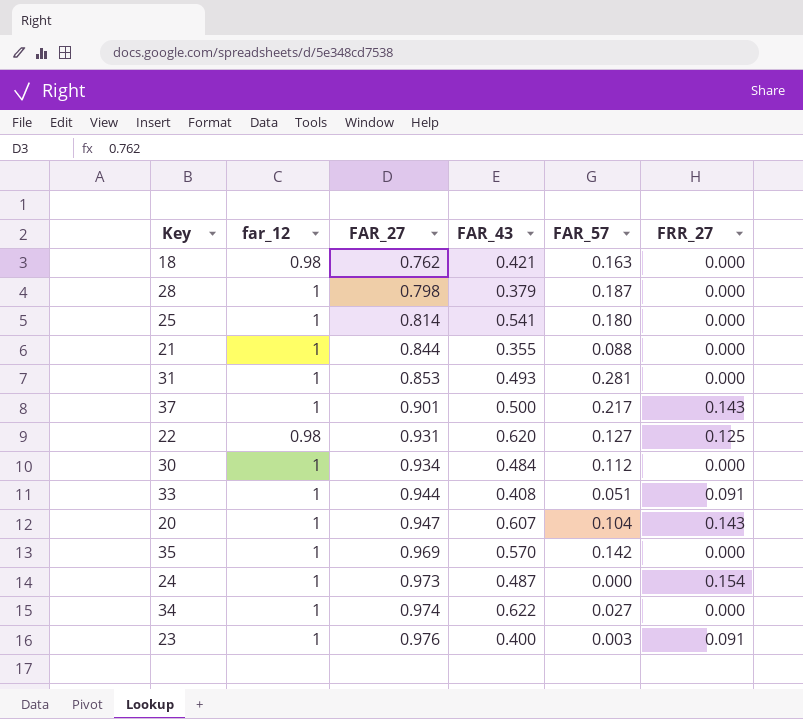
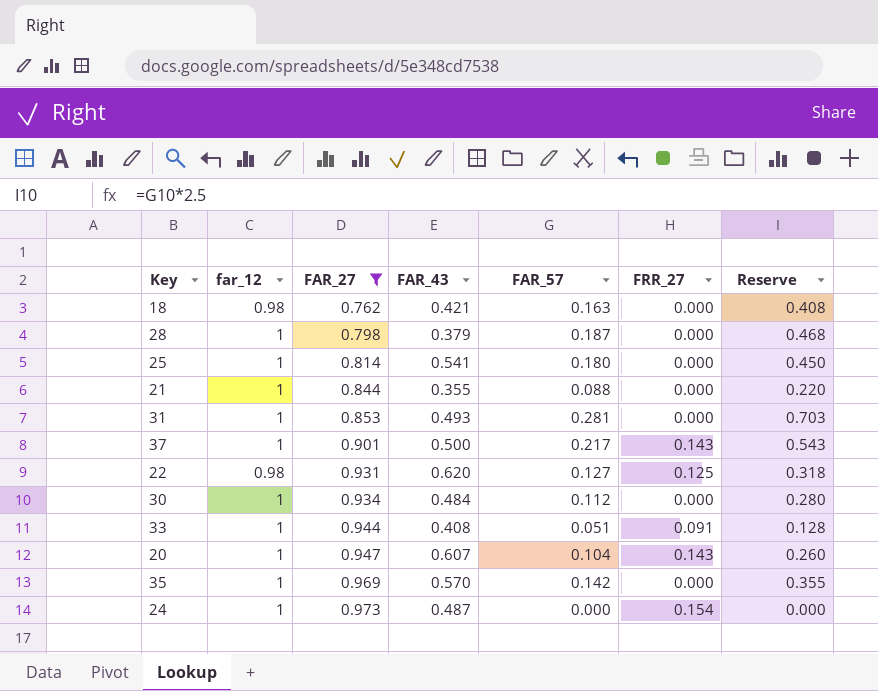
filter: none -> FAR_27 <= 0.973
column Reserve | formula: none -> [FAR_57] * 2.5

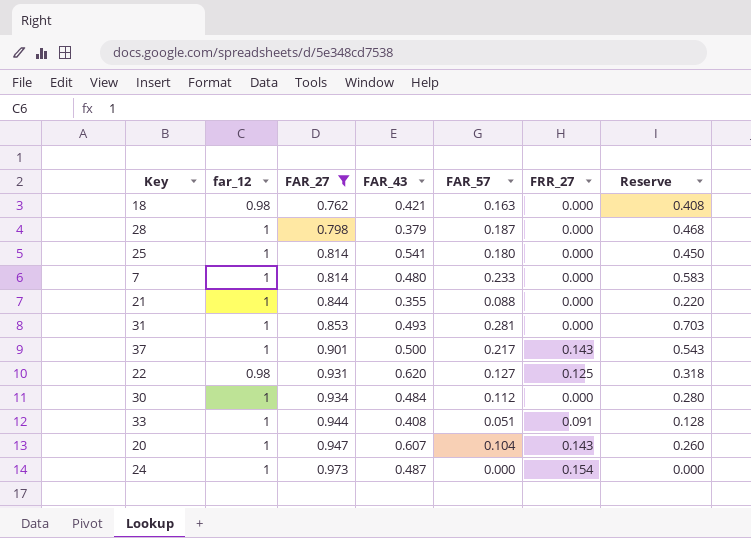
row 35: 1 | 0.969 | 0.570 | 0.142 | 0.000 | 0.355 -> none
row 7: none -> 1 | 0.814 | 0.480 | 0.233 | 0.000 | 0.583

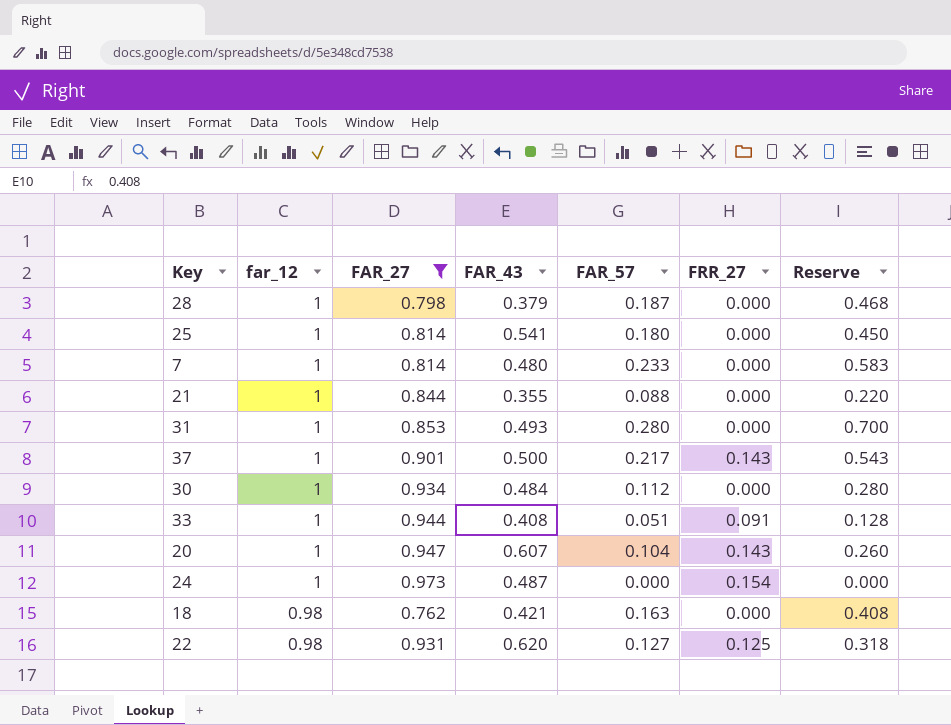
row order: FAR_27 ascending -> far_12 descending
31 | FAR_57: 0.281 -> 0.280
31 | Reserve: 0.703 -> 0.700

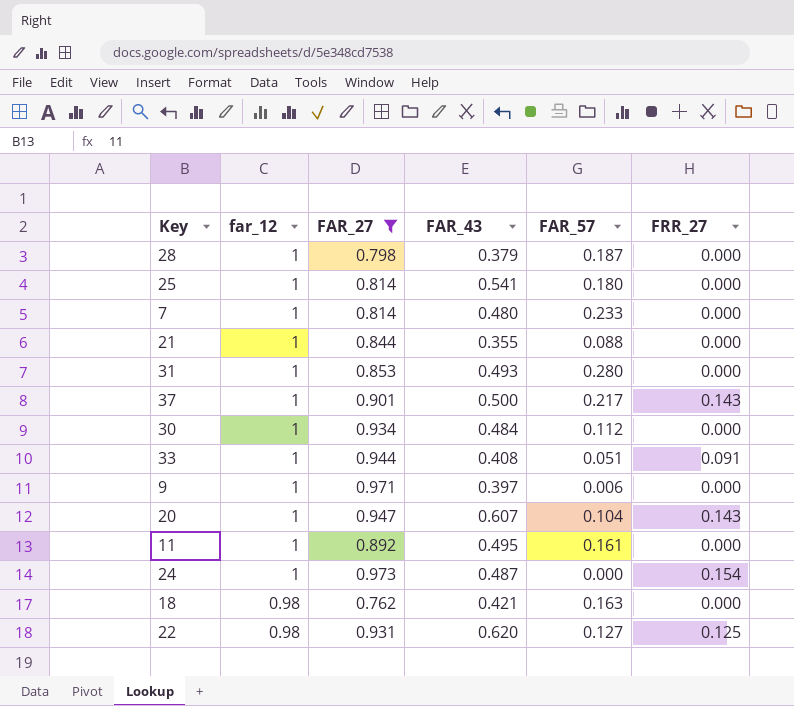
column Reserve | formula: [FAR_57] * 2.5 -> none
row 9: none -> 1 | 0.971 | 0.397 | 0.006 | 0.000
row 11: none -> 1 | 0.892 | 0.495 | 0.161 | 0.000

